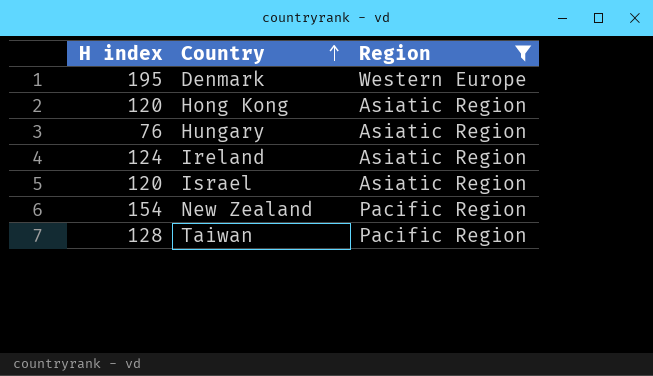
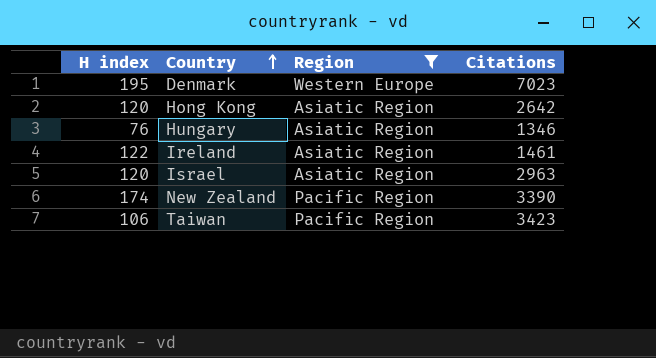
column Citations | position: none -> 4
Ireland | H index: 124 -> 122
New Zealand | H index: 154 -> 174
Taiwan | H index: 128 -> 106

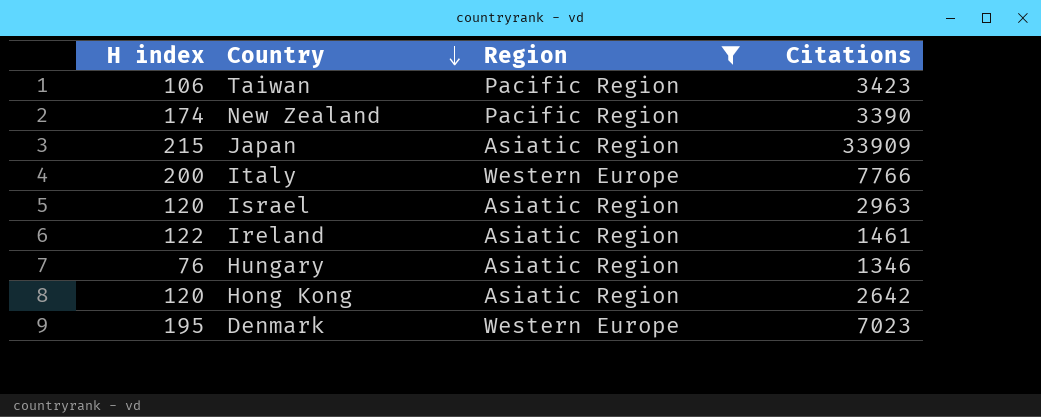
row order: Country ascending -> Country descending
row Japan: none -> 215 | Asiatic Region | 33909
row Italy: none -> 200 | Western Europe | 7766

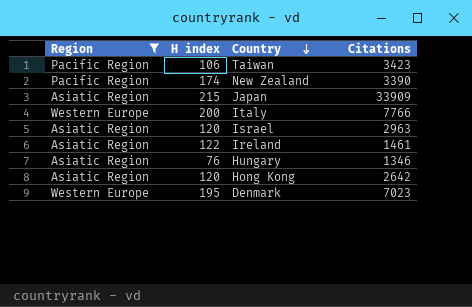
column Region | position: 3 -> 1

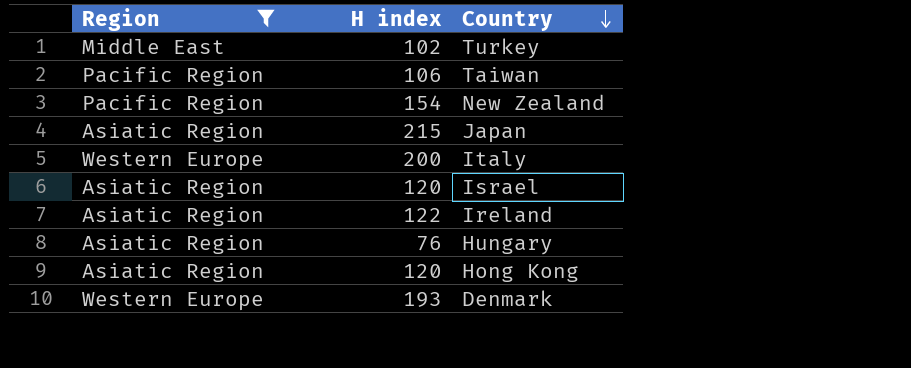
column Citations | position: 4 -> none
row Turkey: none -> Middle East | 102
New Zealand | H index: 174 -> 154
Denmark | H index: 195 -> 193

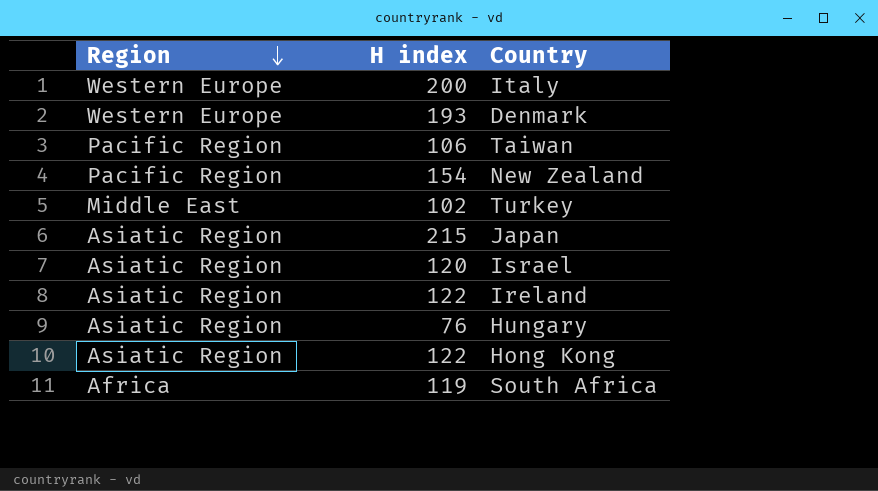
filter: Region != Africa -> none
row order: Country descending -> Region descending
Hong Kong | H index: 120 -> 122

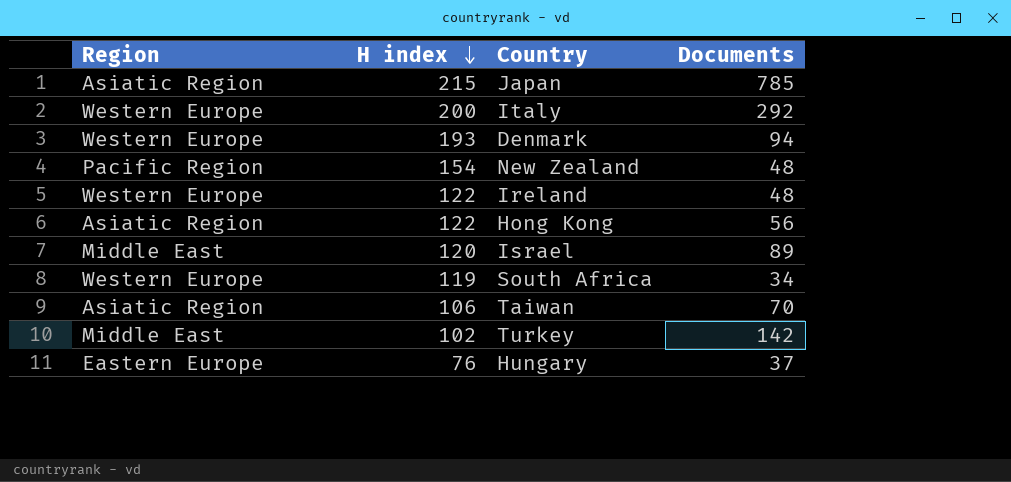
row order: Region descending -> H index descending
column Documents | position: none -> 4
Ireland | Region: Asiatic Region -> Western Europe
Israel | Region: Asiatic Region -> Middle East
South Africa | Region: Africa -> Western Europe
Taiwan | Region: Pacific Region -> Asiatic Region
Hungary | Region: Asiatic Region -> Eastern Europe

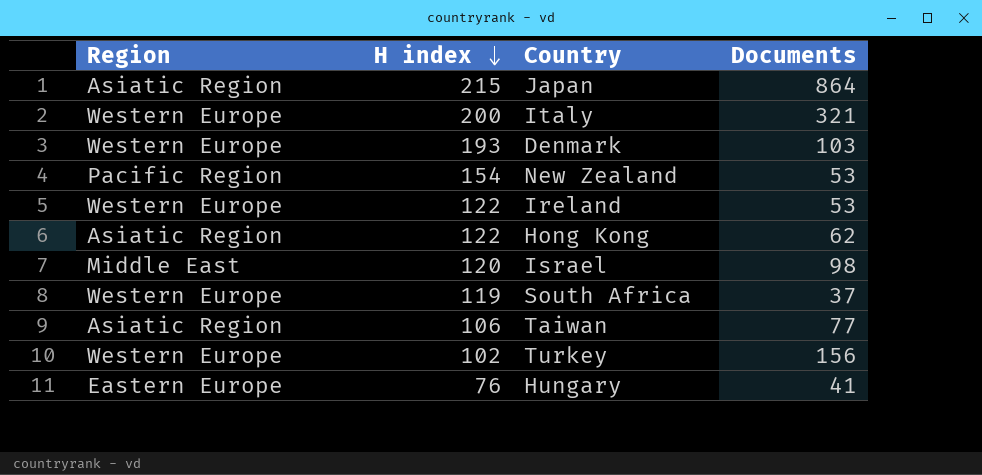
Japan | Documents: 785 -> 864
Italy | Documents: 292 -> 321
Denmark | Documents: 94 -> 103
New Zealand | Documents: 48 -> 53
Ireland | Documents: 48 -> 53
Hong Kong | Documents: 56 -> 62
Israel | Documents: 89 -> 98
South Africa | Documents: 34 -> 37
Taiwan | Documents: 70 -> 77
Turkey | Region: Middle East -> Western Europe
Turkey | Documents: 142 -> 156
Hungary | Documents: 37 -> 41

